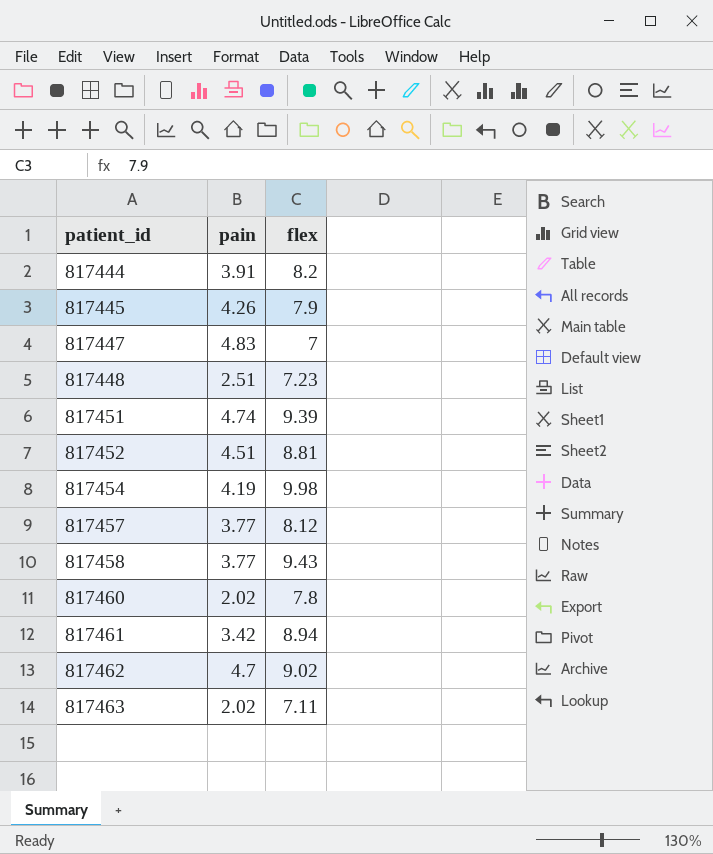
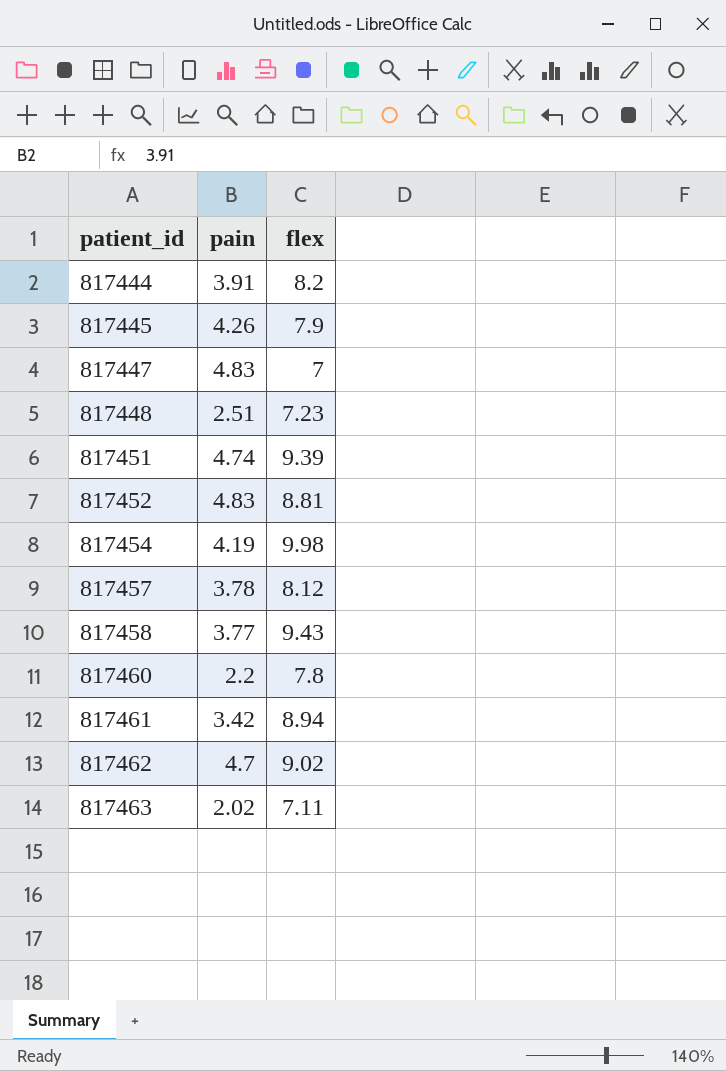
817452 | pain: 4.51 -> 4.83
817457 | pain: 3.77 -> 3.78
817460 | pain: 2.02 -> 2.2

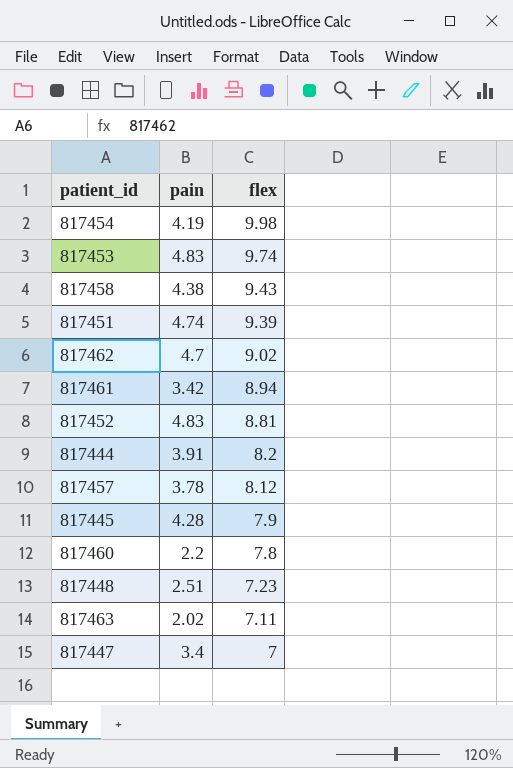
row order: patient_id ascending -> flex descending
row 817453: none -> 4.83 | 9.74
817458 | pain: 3.77 -> 4.38
817445 | pain: 4.26 -> 4.28
817447 | pain: 4.83 -> 3.4

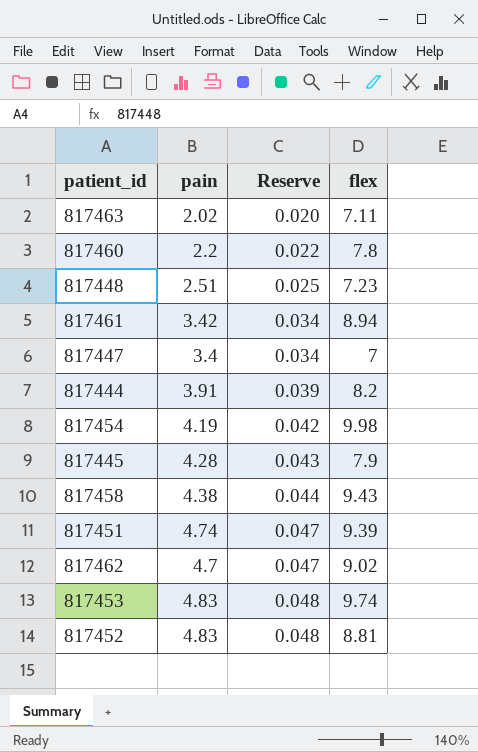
row order: flex descending -> Reserve ascending
column Reserve | formula: none -> [pain] * 0.01
row 817457: 3.78 | 8.12 -> none

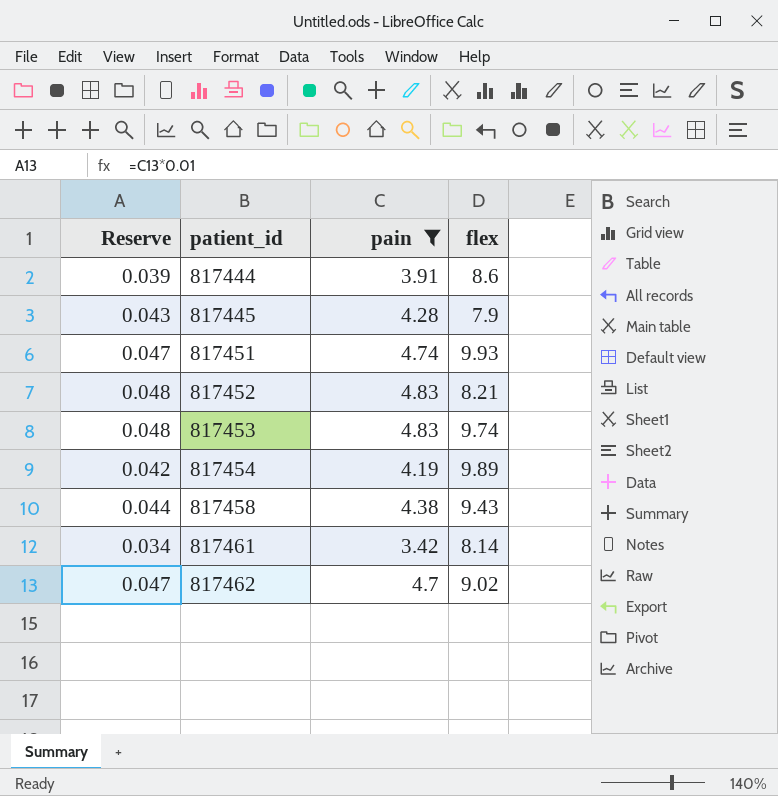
filter: none -> pain >= 3.42
row order: Reserve ascending -> patient_id ascending
column Reserve | position: 3 -> 1
817444 | flex: 8.2 -> 8.6
817451 | flex: 9.39 -> 9.93
817452 | flex: 8.81 -> 8.21
817454 | flex: 9.98 -> 9.89
817461 | flex: 8.94 -> 8.14

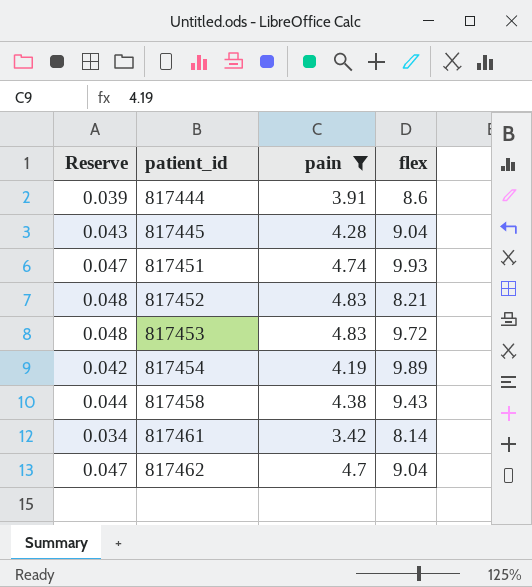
817445 | flex: 7.9 -> 9.04
817453 | flex: 9.74 -> 9.72
817462 | flex: 9.02 -> 9.04

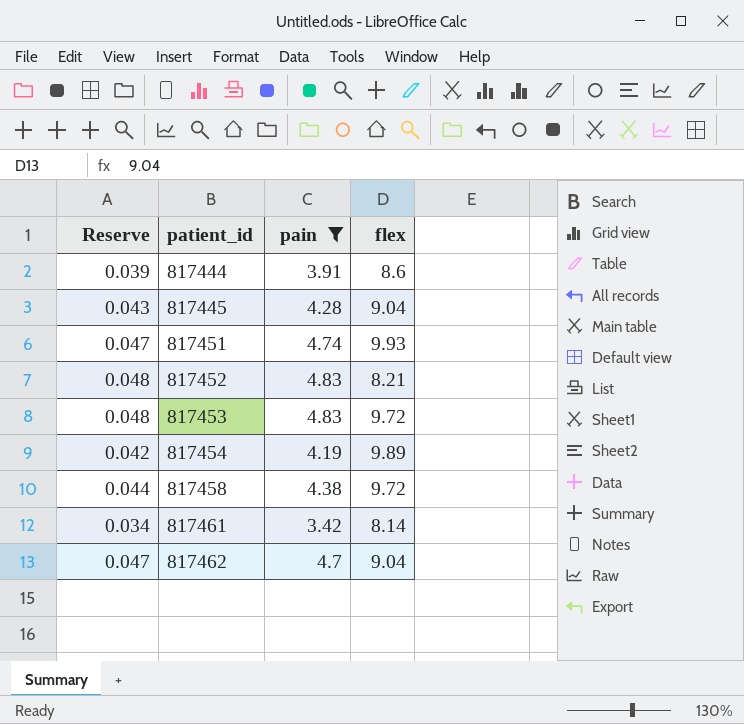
817458 | flex: 9.43 -> 9.72

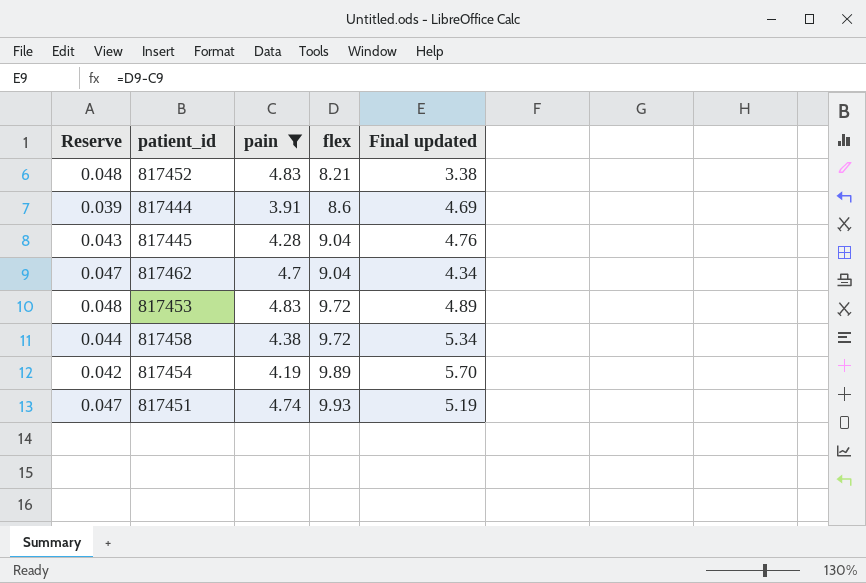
row order: patient_id ascending -> flex ascending
column Final updated | formula: none -> [flex] - [pain]
row 817461: 0.034 | 3.42 | 8.14 -> none

